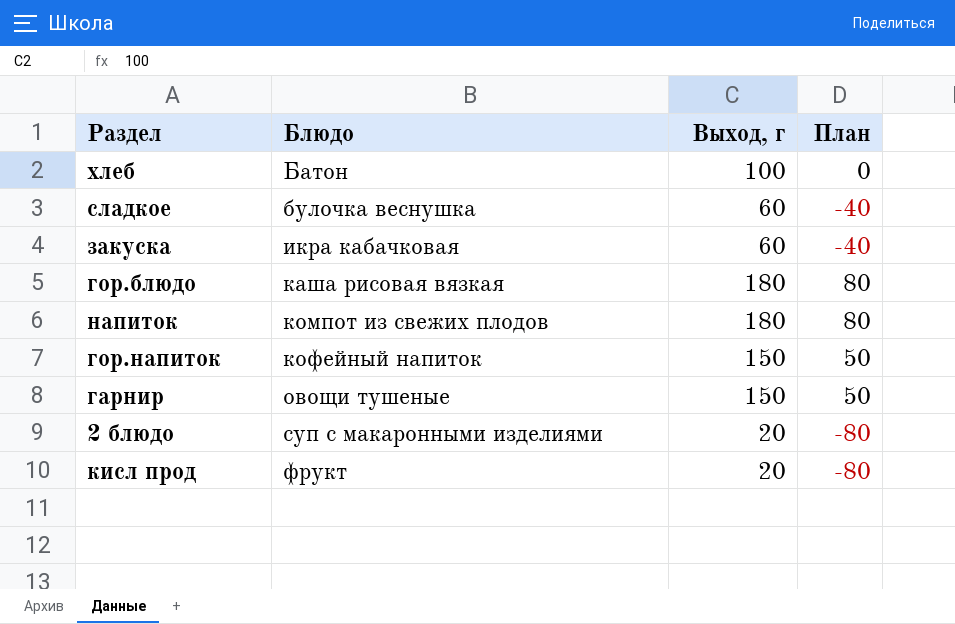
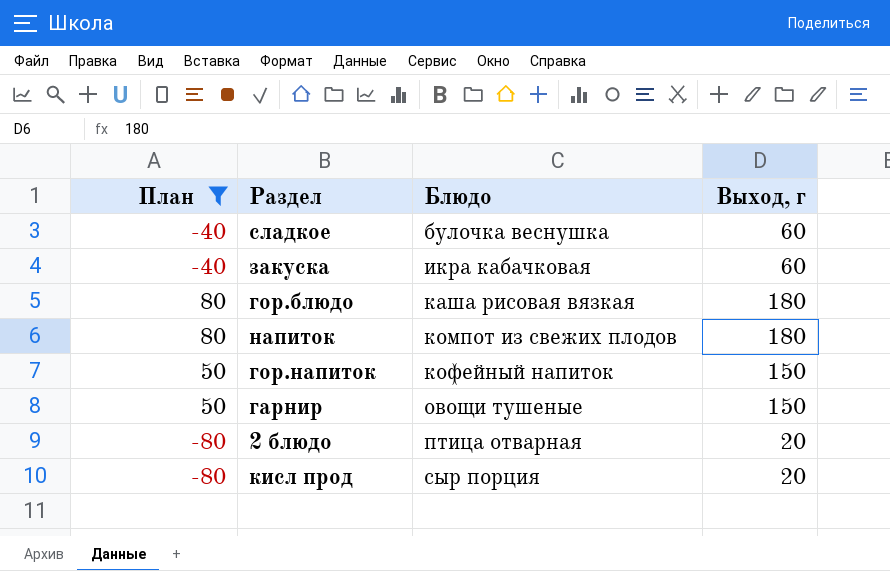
filter: none -> План != 0
column План | position: 4 -> 1
2 блюдо | Блюдо: суп с макаронными изделиями -> птица отварная
кисл прод | Блюдо: фрукт -> сыр порция

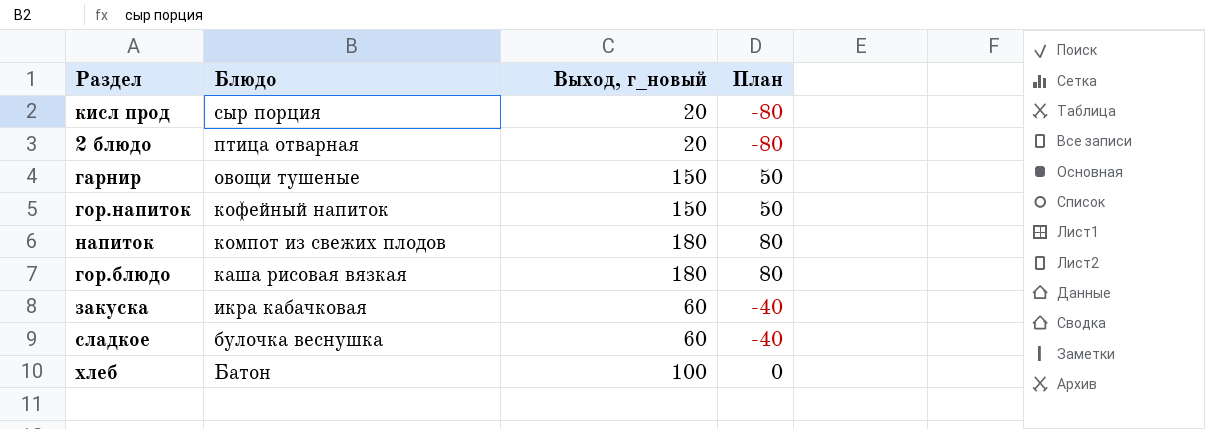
filter: План != 0 -> none
row order: Блюдо ascending -> Блюдо descending
column name: Выход, г -> Выход, г_новый
column План | position: 1 -> 4

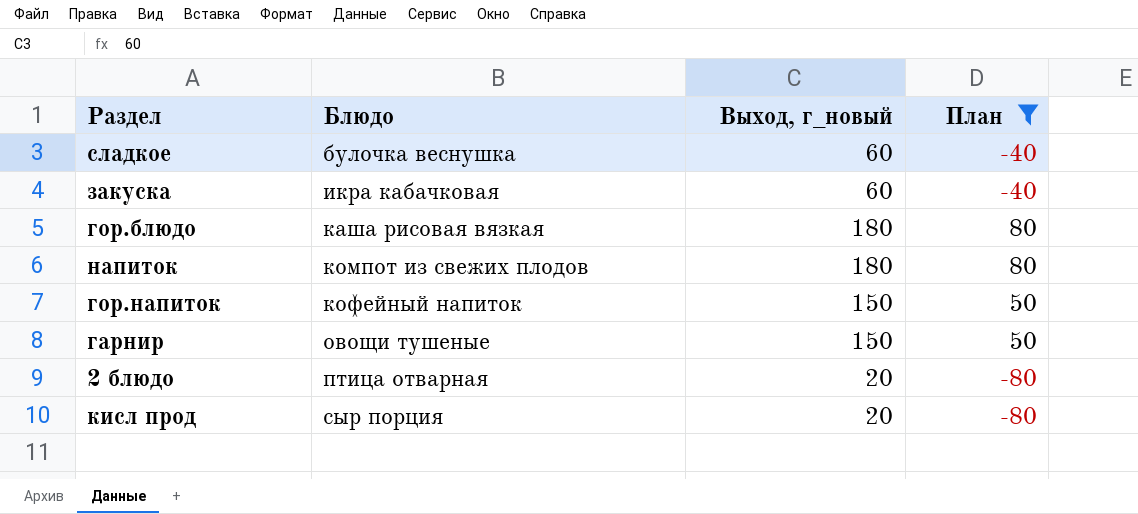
filter: none -> План != 0
row order: Блюдо descending -> Блюдо ascending

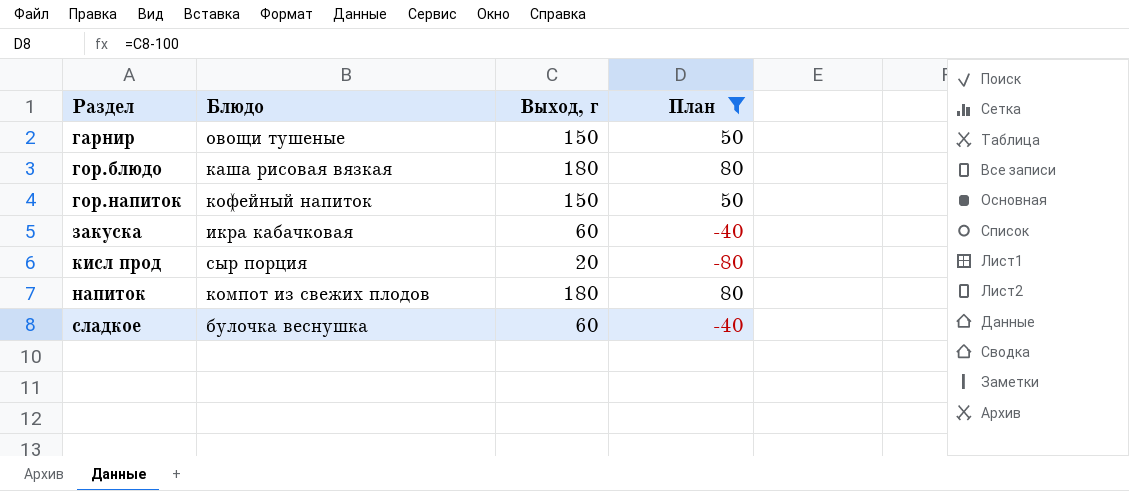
row order: Блюдо ascending -> Раздел ascending
column name: Выход, г_новый -> Выход, г
row 2 блюдо: птица отварная | 20 | -80 -> none

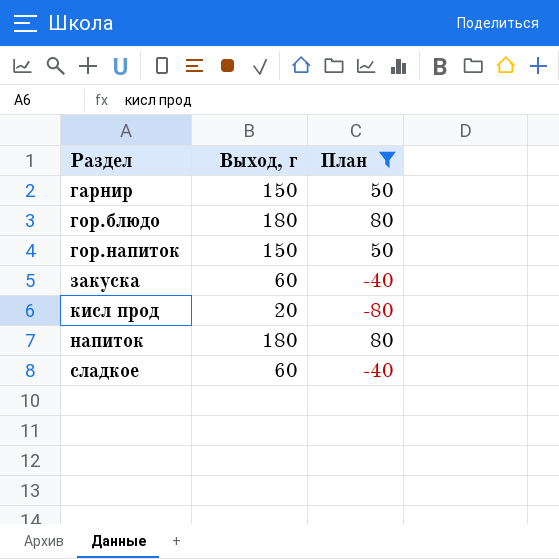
column Блюдо | position: 2 -> none

